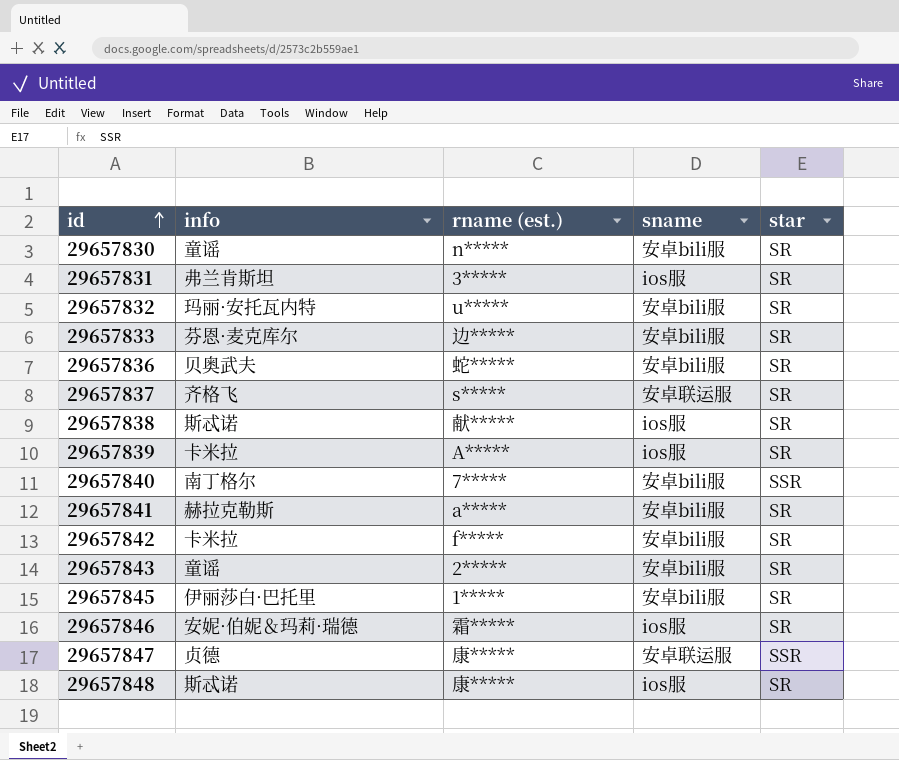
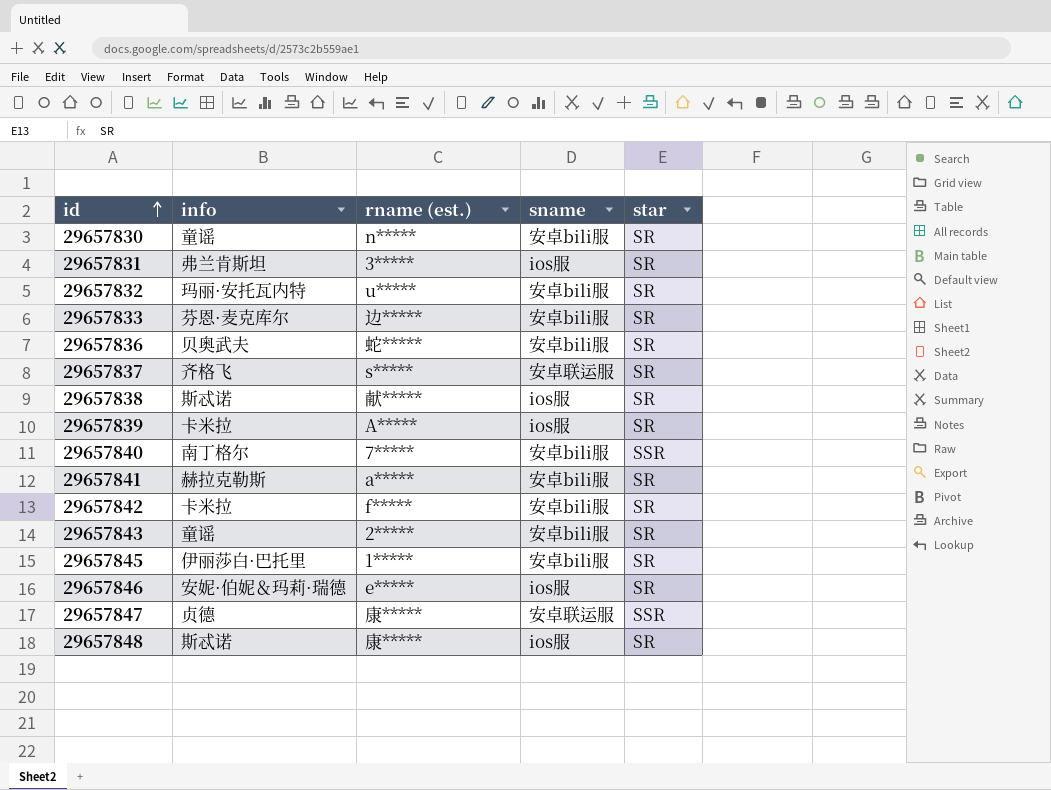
29657846 | rname (est.): 霜***** -> e*****

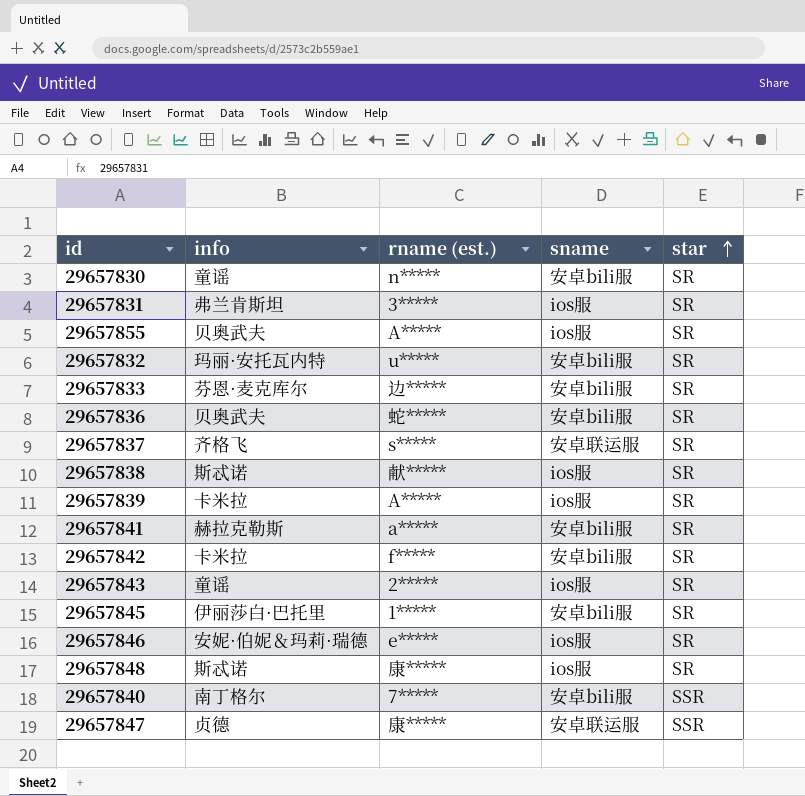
row order: id ascending -> star ascending
row 29657855: none -> 贝奥武夫 | A***** | ios服 | SR
29657843 | sname: 安卓bili服 -> ios服

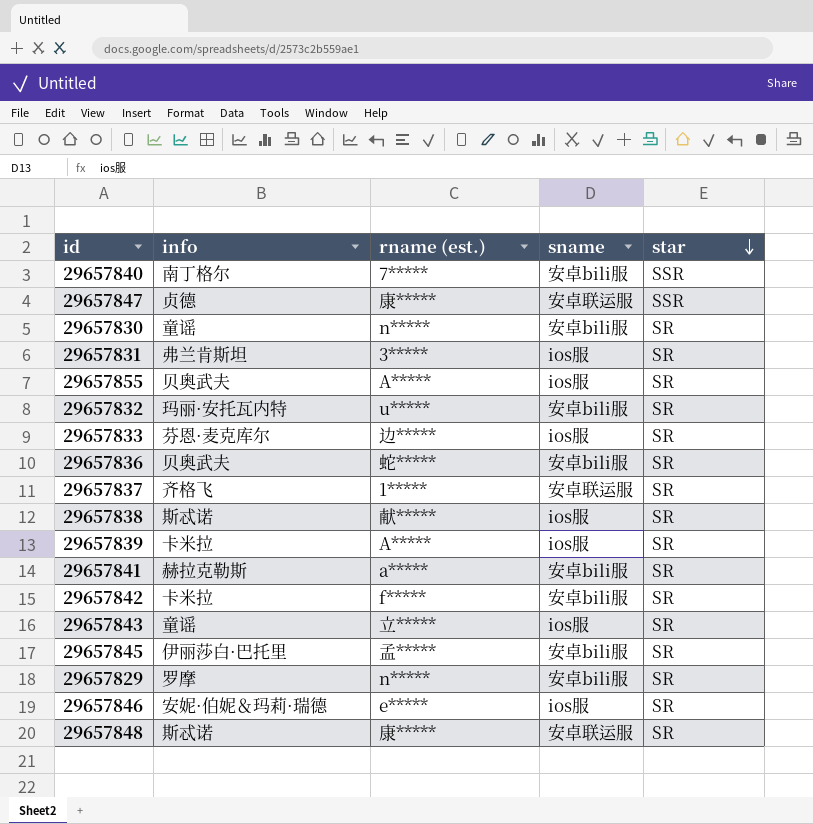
row order: star ascending -> star descending
29657833 | sname: 安卓bili服 -> ios服
29657837 | rname (est.): s***** -> 1*****
29657843 | rname (est.): 2***** -> 立*****
29657845 | rname (est.): 1***** -> 孟*****
row 29657829: none -> 罗摩 | n***** | 安卓bili服 | SR
29657848 | sname: ios服 -> 安卓联运服

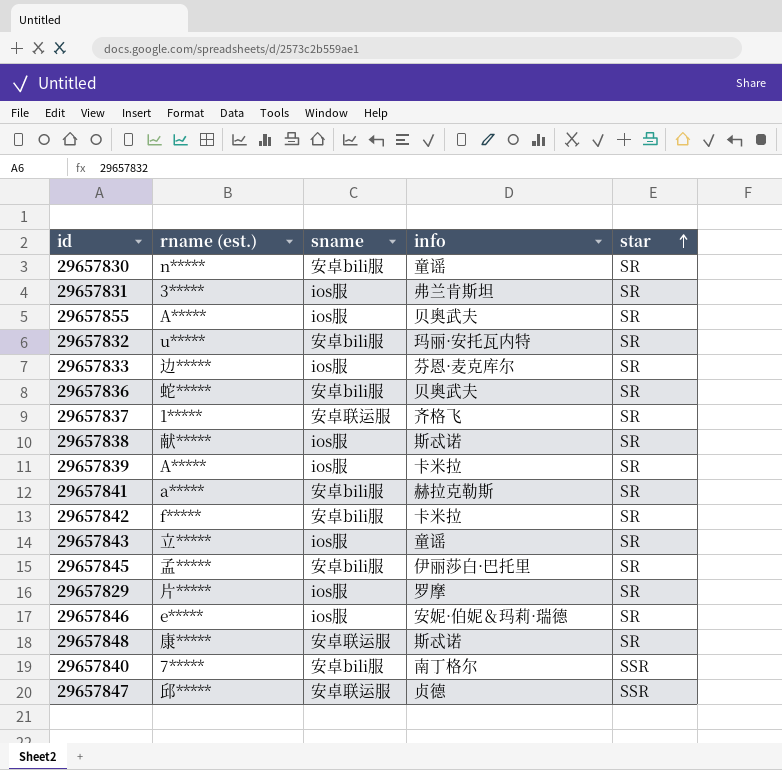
row order: star descending -> star ascending
column info | position: 2 -> 4
29657829 | rname (est.): n***** -> 片*****
29657829 | sname: 安卓bili服 -> ios服
29657847 | rname (est.): 康***** -> 邱*****

